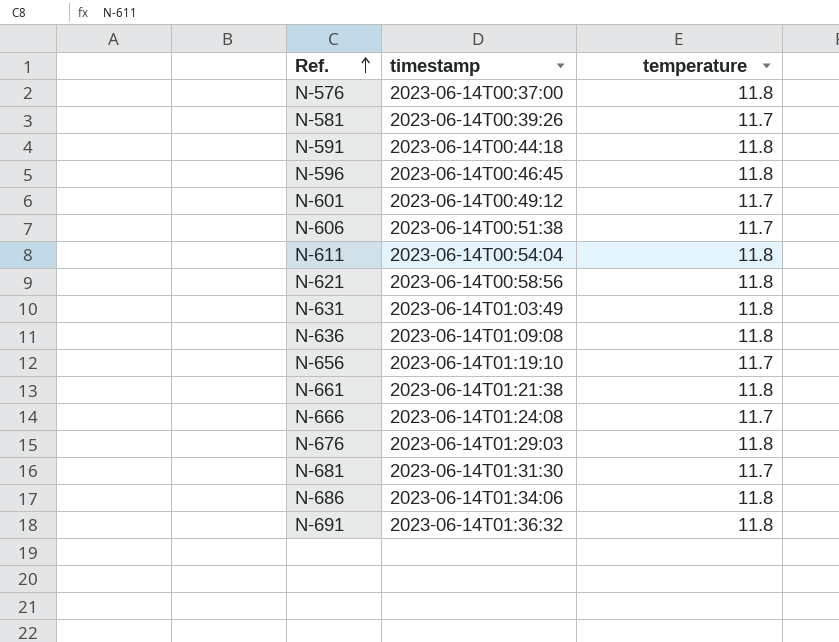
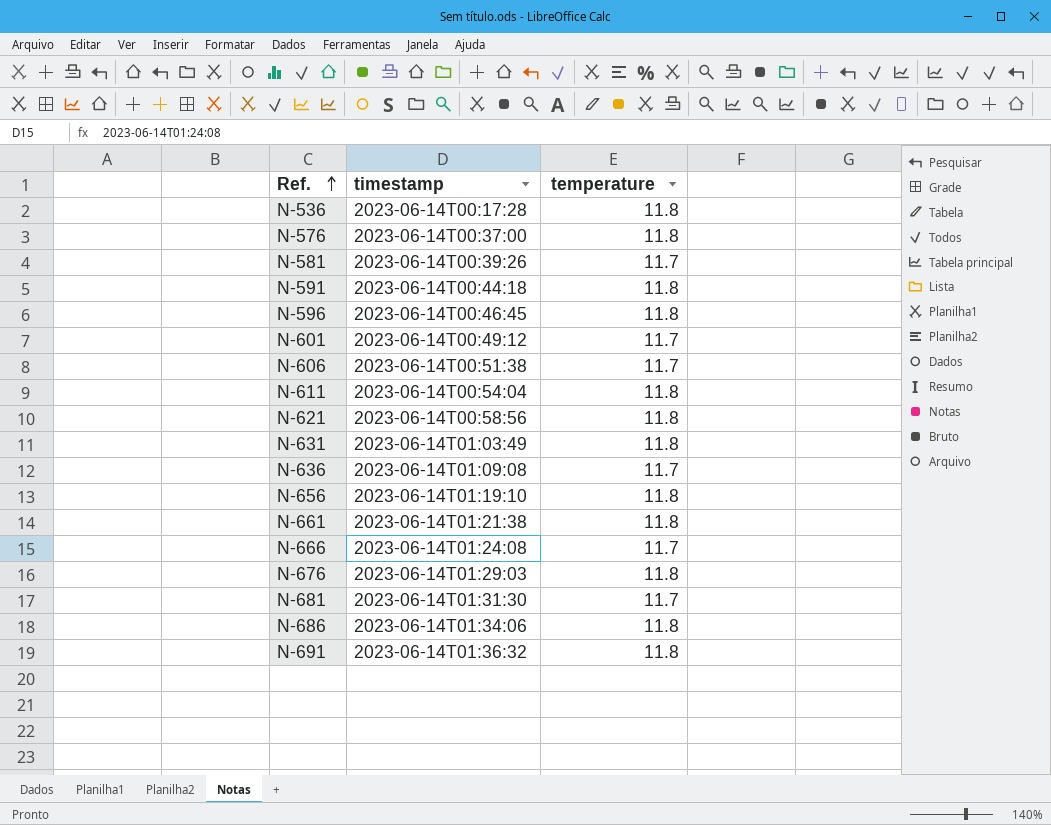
row N-536: none -> 2023-06-14T00:17:28 | 11.8
N-636 | temperature: 11.8 -> 11.7
N-656 | temperature: 11.7 -> 11.8

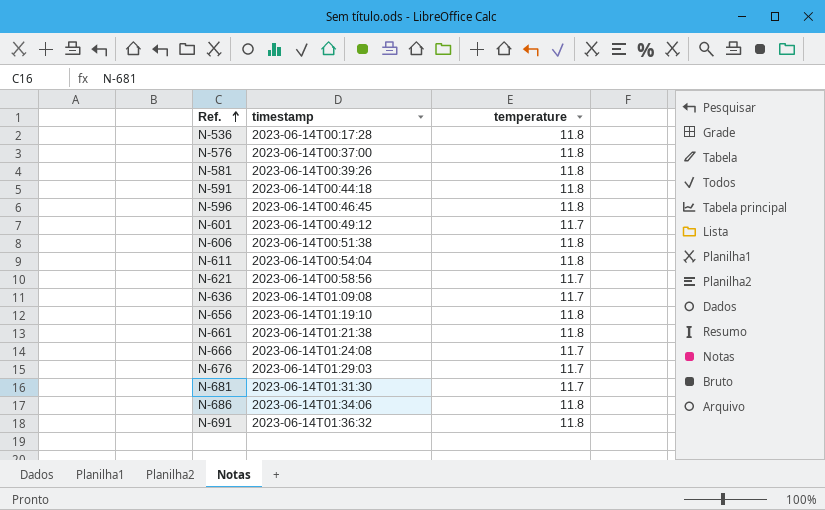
row N-631: 2023-06-14T01:03:49 | 11.8 -> none
N-581 | temperature: 11.7 -> 11.8
N-606 | temperature: 11.7 -> 11.8
N-621 | temperature: 11.8 -> 11.7
N-676 | temperature: 11.8 -> 11.7

